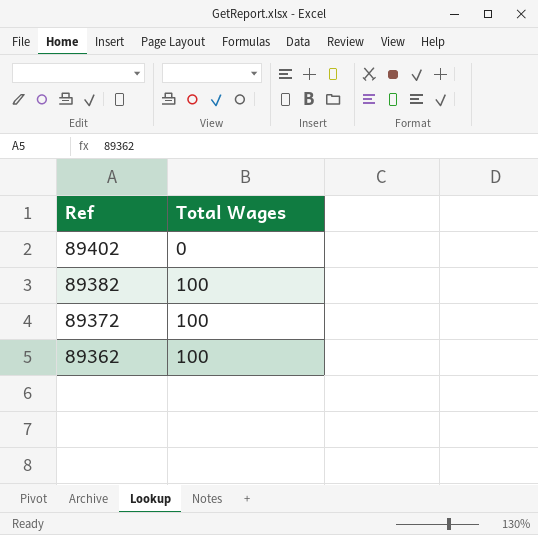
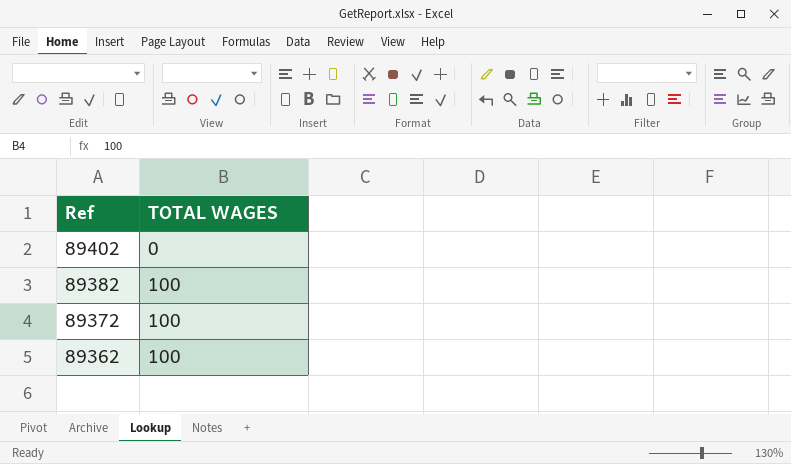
column name: Total Wages -> TOTAL WAGES

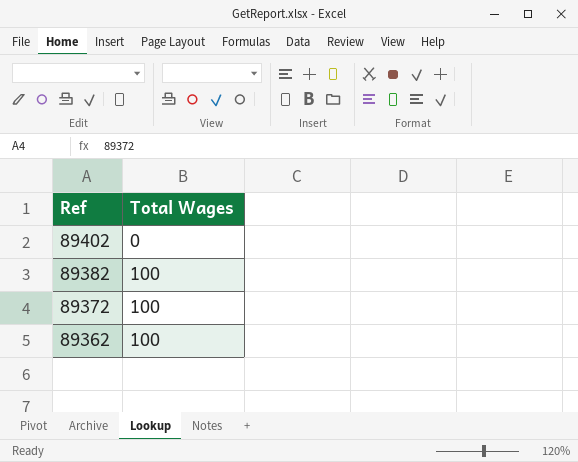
column name: TOTAL WAGES -> Total Wages

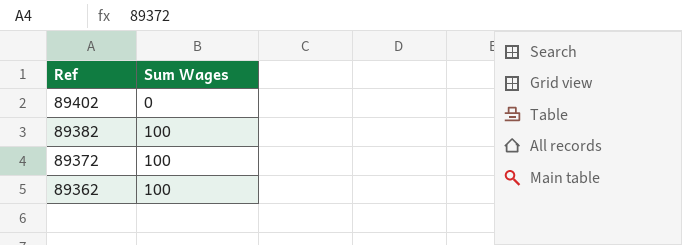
column name: Total Wages -> Sum Wages

